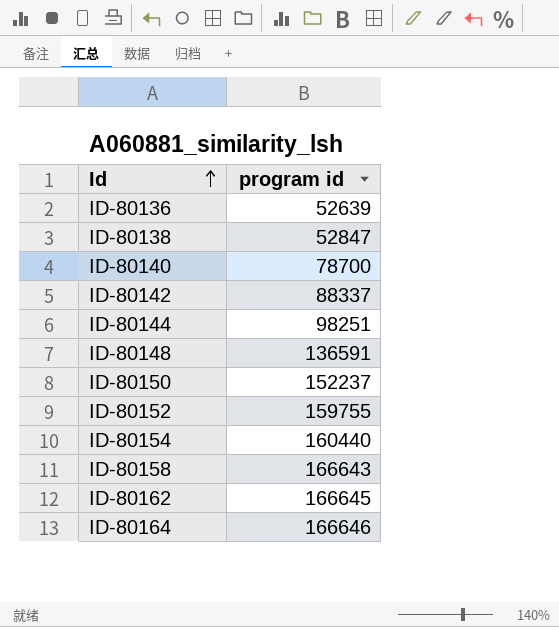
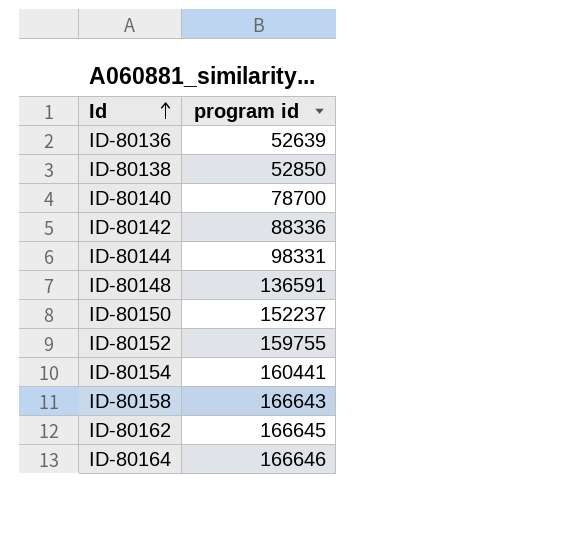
ID-80138 | program id: 52847 -> 52850
ID-80142 | program id: 88337 -> 88336
ID-80144 | program id: 98251 -> 98331
ID-80154 | program id: 160440 -> 160441

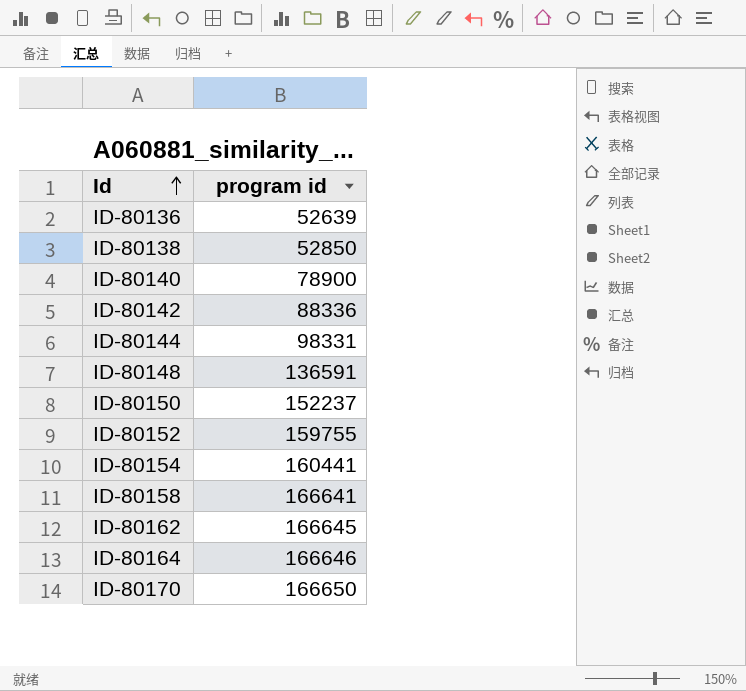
ID-80140 | program id: 78700 -> 78900
ID-80158 | program id: 166643 -> 166641
row ID-80170: none -> 166650

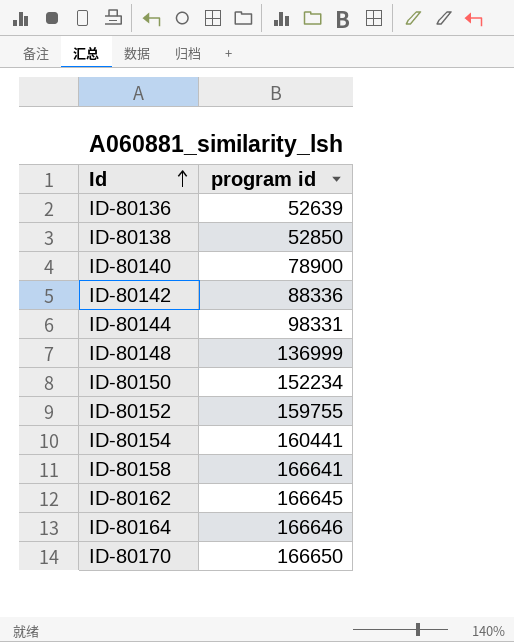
ID-80148 | program id: 136591 -> 136999
ID-80150 | program id: 152237 -> 152234

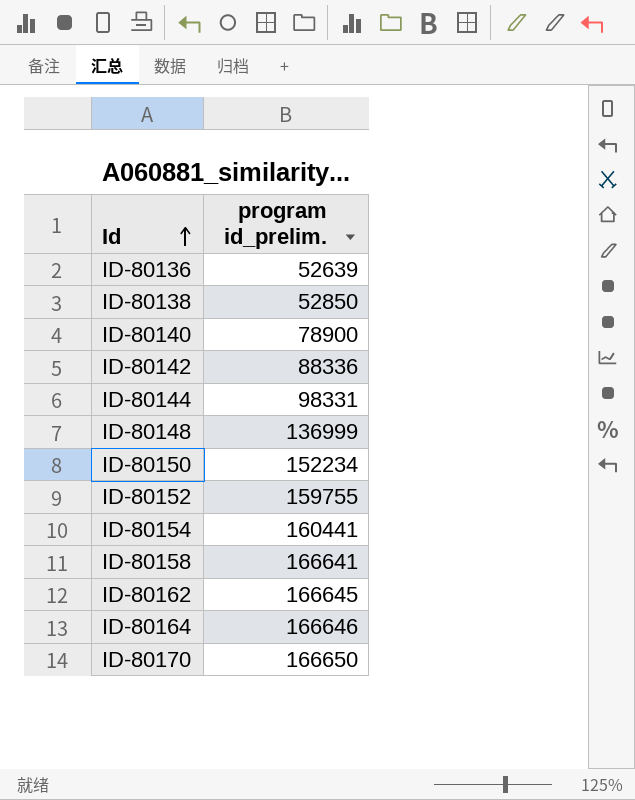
column name: program id -> program id_prelim.

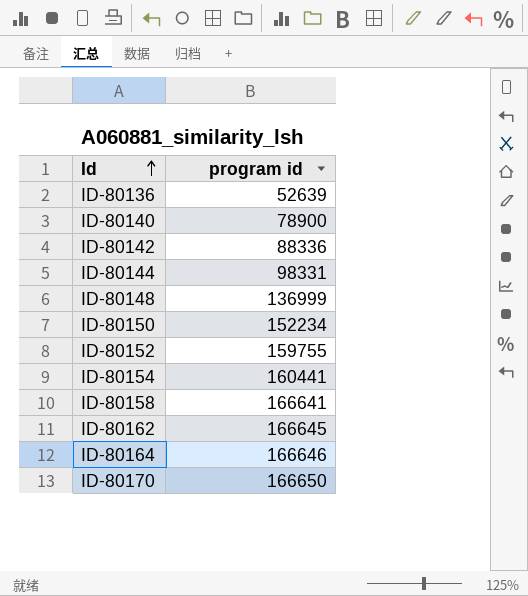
column name: program id_prelim. -> program id
row ID-80138: 52850 -> none

